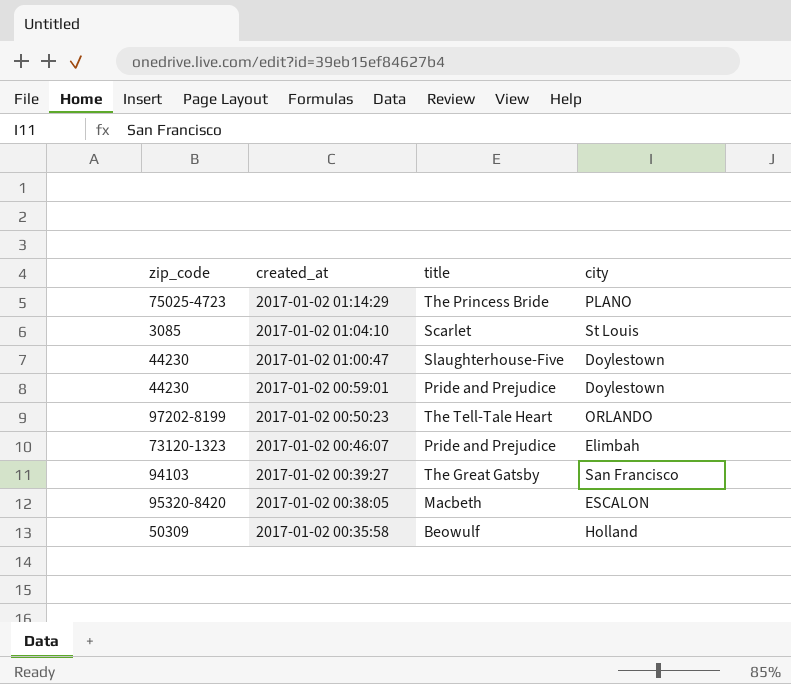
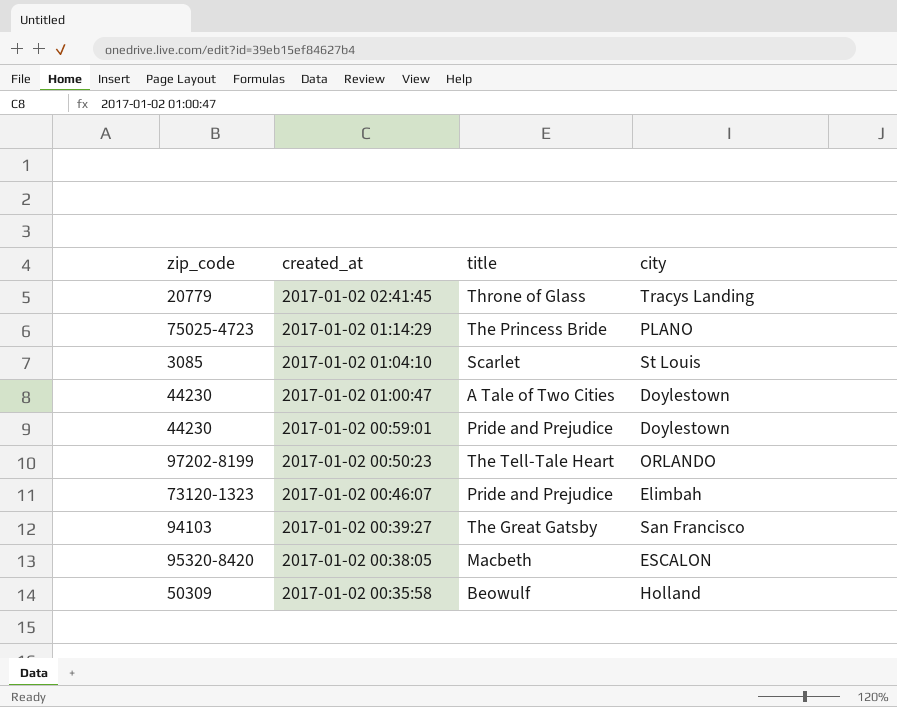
row 2017-01-02 02:41:45: none -> 20779 | Throne of Glass | Tracys Landing
2017-01-02 01:00:47 | title: Slaughterhouse-Five -> A Tale of Two Cities

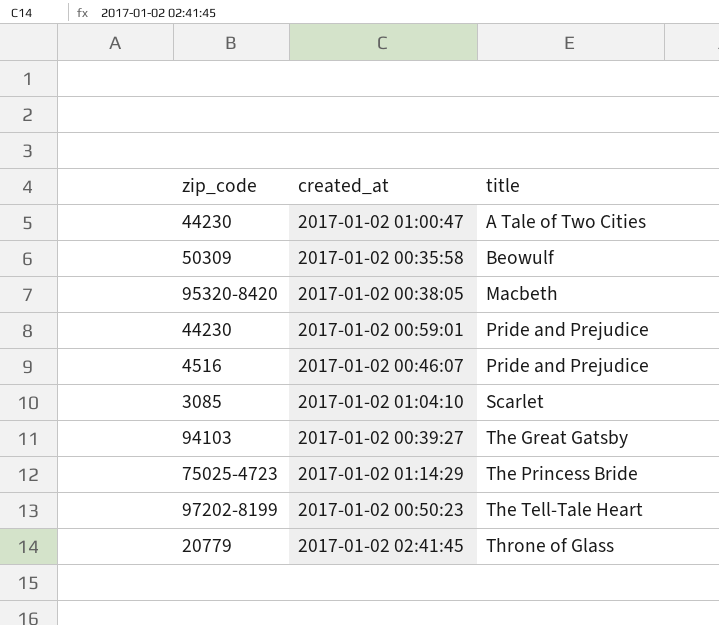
row order: created_at descending -> title ascending
column city | position: 4 -> none
2017-01-02 00:46:07 | zip_code: 73120-1323 -> 4516

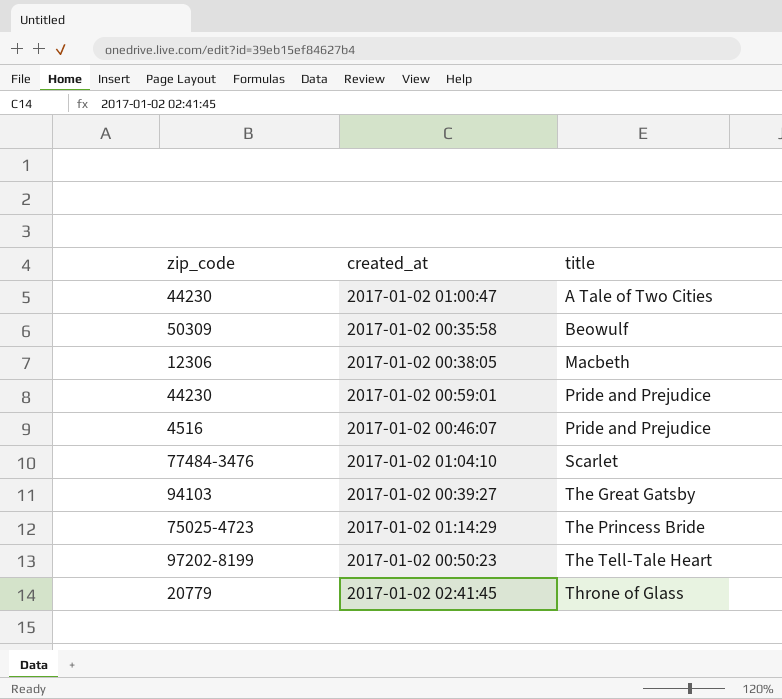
2017-01-02 00:38:05 | zip_code: 95320-8420 -> 12306
2017-01-02 01:04:10 | zip_code: 3085 -> 77484-3476

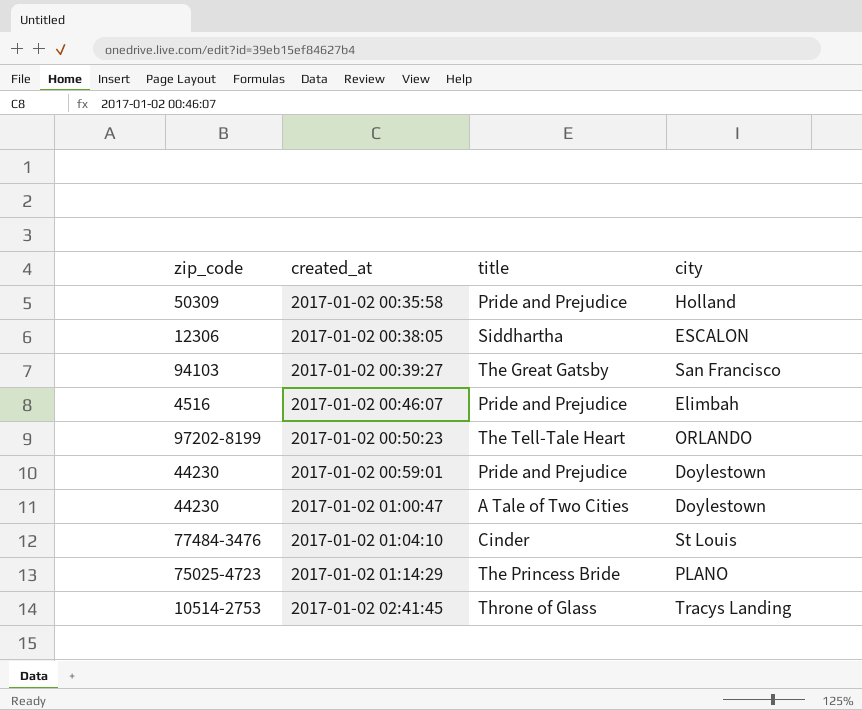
row order: title ascending -> created_at ascending
column city | position: none -> 4
2017-01-02 00:35:58 | title: Beowulf -> Pride and Prejudice
2017-01-02 00:38:05 | title: Macbeth -> Siddhartha
2017-01-02 01:04:10 | title: Scarlet -> Cinder
2017-01-02 02:41:45 | zip_code: 20779 -> 10514-2753

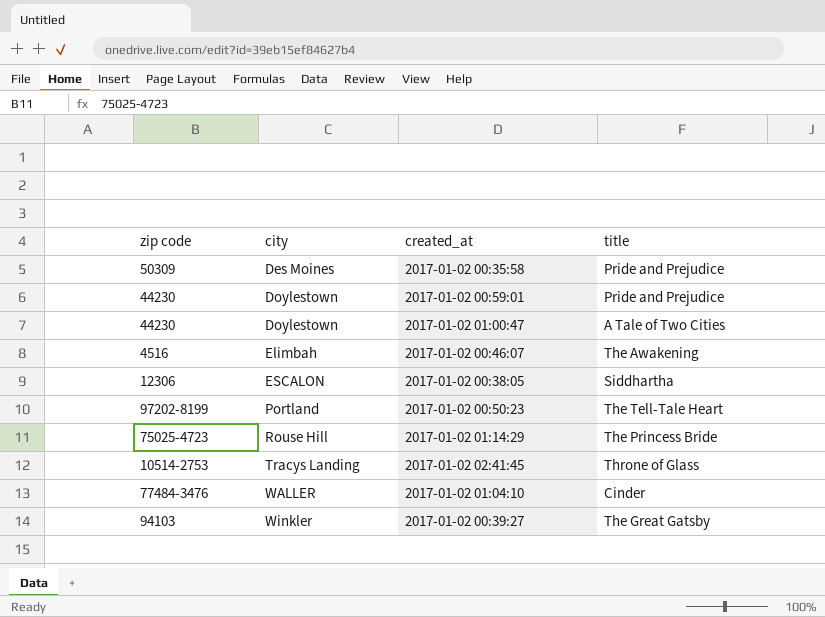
row order: created_at ascending -> city ascending
column name: zip_code -> zip code
column city | position: 4 -> 2
2017-01-02 00:35:58 | city: Holland -> Des Moines
2017-01-02 00:46:07 | title: Pride and Prejudice -> The Awakening
2017-01-02 00:50:23 | city: ORLANDO -> Portland
2017-01-02 01:14:29 | city: PLANO -> Rouse Hill
2017-01-02 01:04:10 | city: St Louis -> WALLER
2017-01-02 00:39:27 | city: San Francisco -> Winkler

